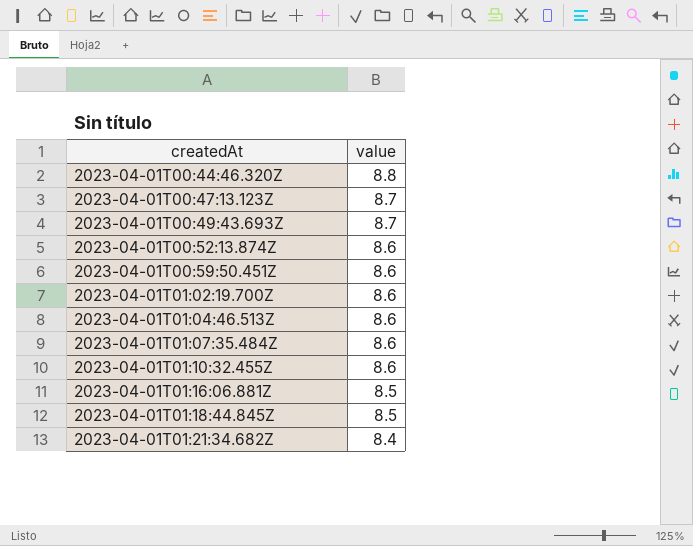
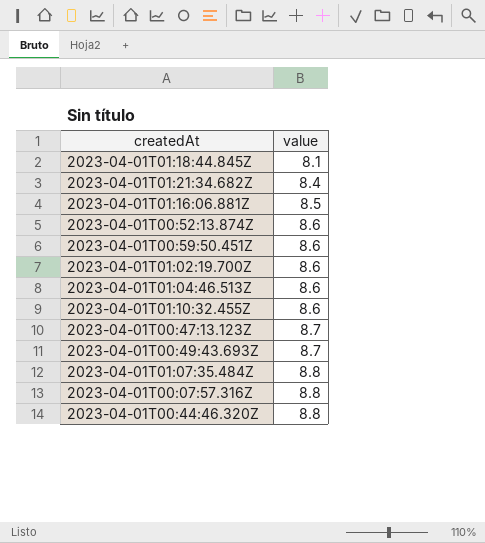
row order: createdAt ascending -> value ascending
2023-04-01T01:18:44.845Z | value: 8.5 -> 8.1
2023-04-01T01:07:35.484Z | value: 8.6 -> 8.8
row 2023-04-01T00:07:57.316Z: none -> 8.8

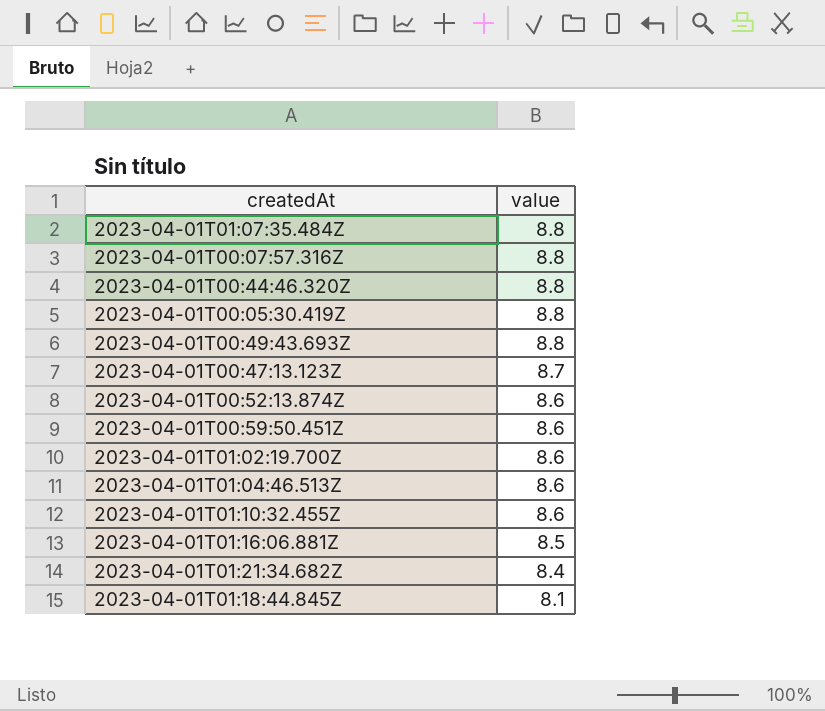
row order: value ascending -> value descending
row 2023-04-01T00:05:30.419Z: none -> 8.8
2023-04-01T00:49:43.693Z | value: 8.7 -> 8.8

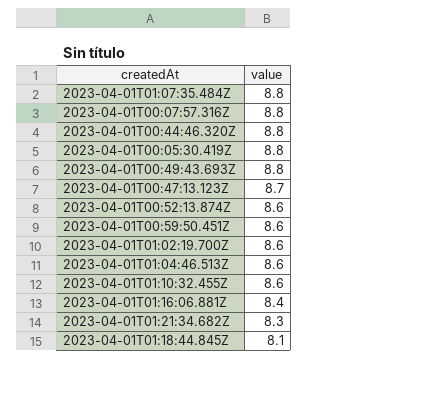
2023-04-01T01:16:06.881Z | value: 8.5 -> 8.4
2023-04-01T01:21:34.682Z | value: 8.4 -> 8.3

